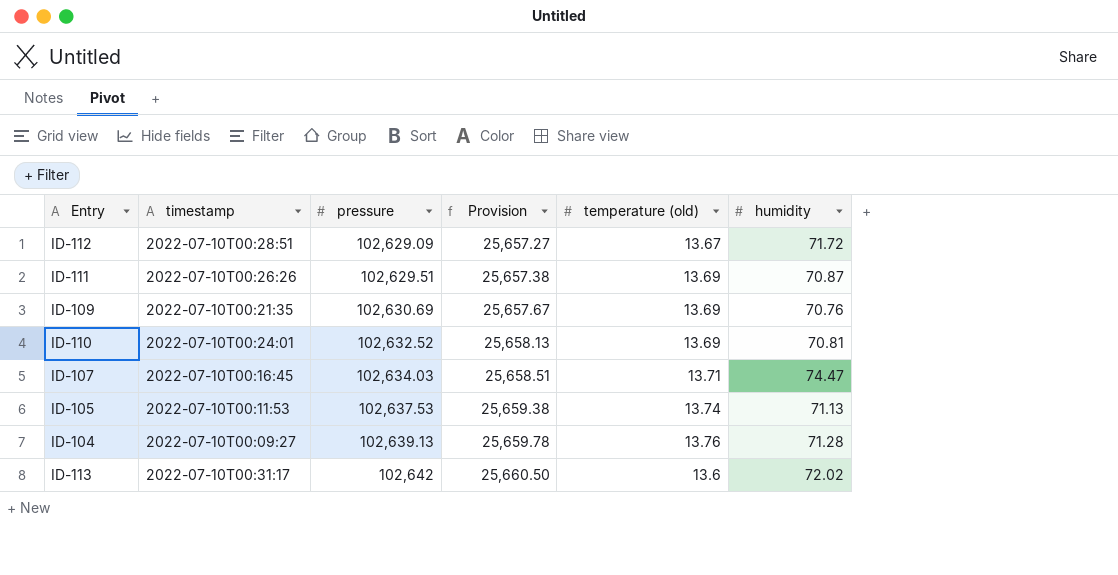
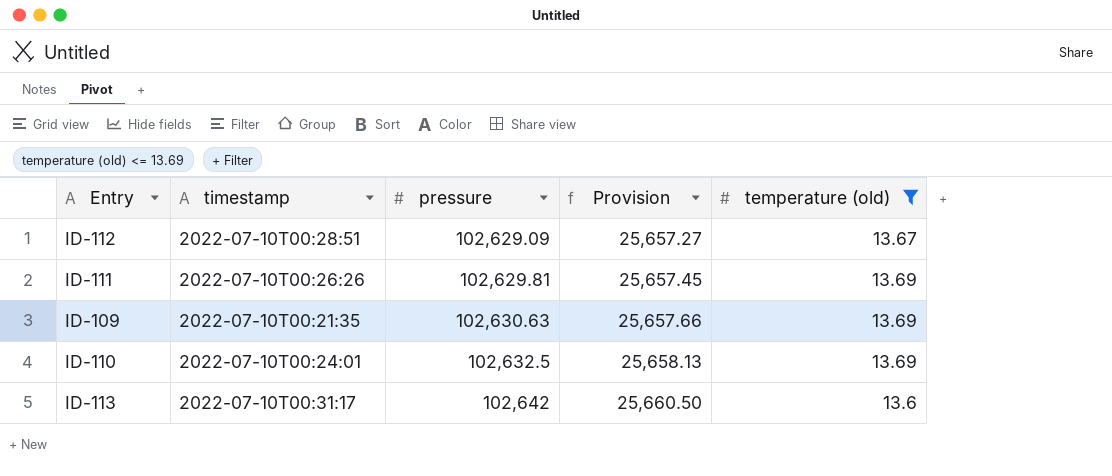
filter: none -> temperature (old) <= 13.69
column humidity | position: 6 -> none
ID-111 | pressure: 102,629.51 -> 102,629.81
ID-111 | Provision: 25,657.38 -> 25,657.45
ID-109 | pressure: 102,630.69 -> 102,630.63
ID-109 | Provision: 25,657.67 -> 25,657.66
ID-110 | pressure: 102,632.52 -> 102,632.5

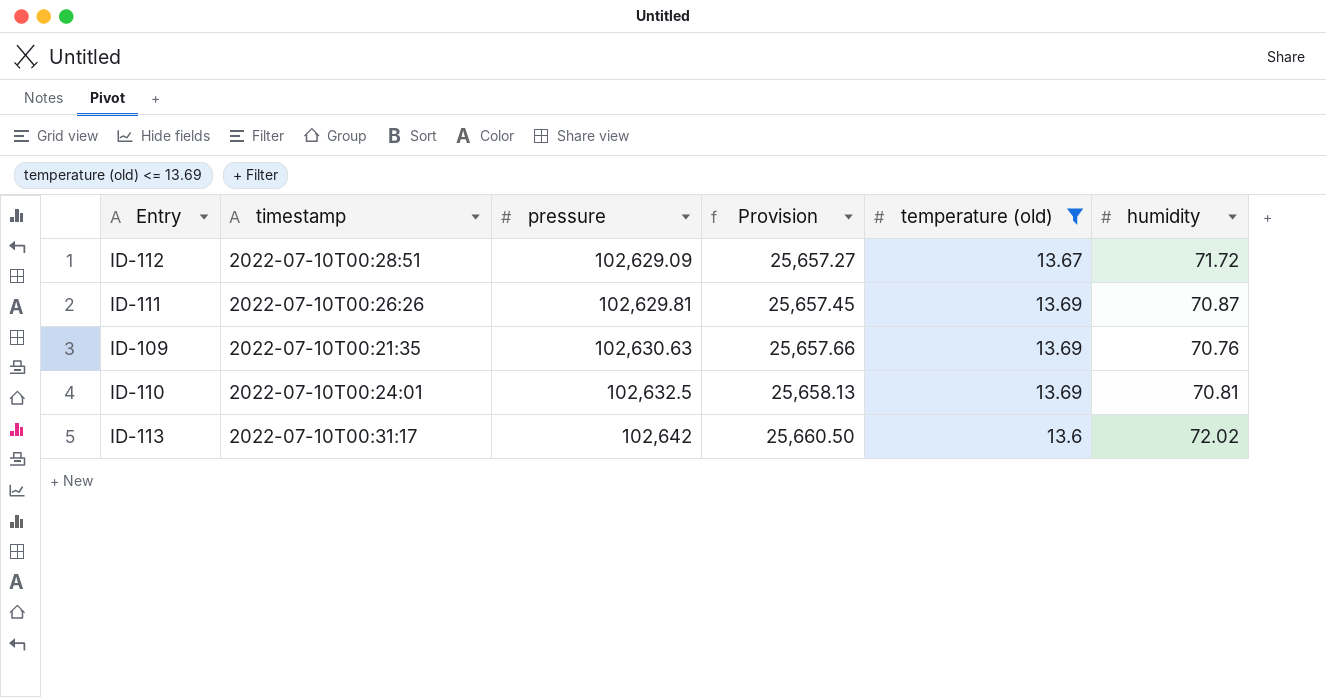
column humidity | position: none -> 6

